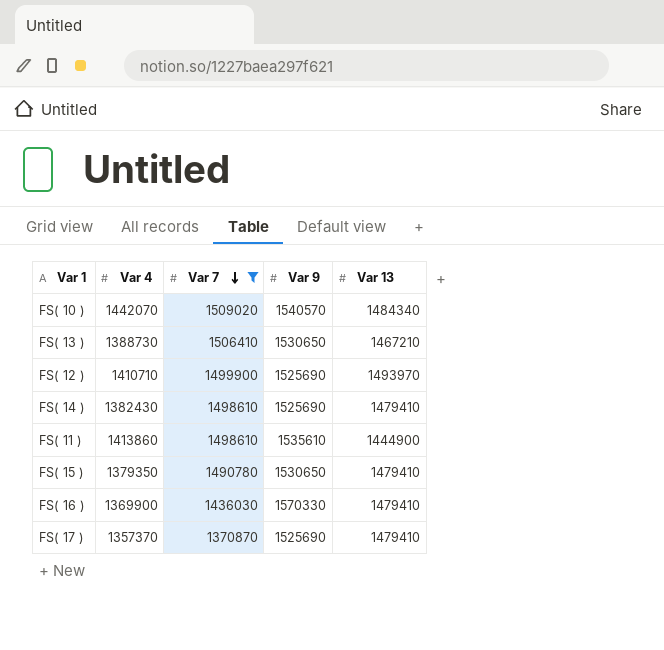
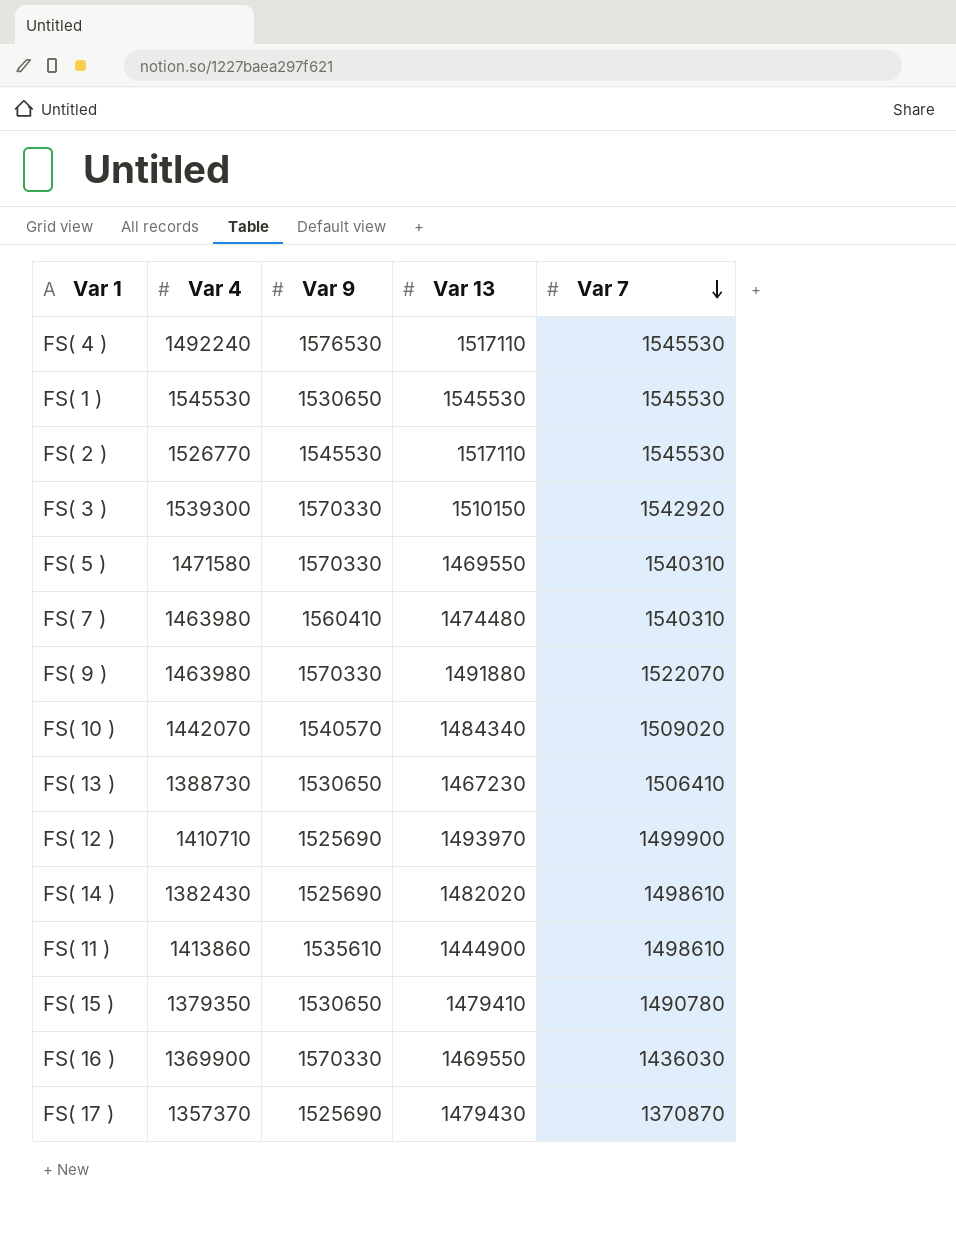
filter: Var 7 <= 1509020 -> none
column Var 7 | position: 3 -> 5
FS( 13 ) | Var 13: 1467210 -> 1467230
FS( 14 ) | Var 13: 1479410 -> 1482020
FS( 16 ) | Var 13: 1479410 -> 1469550
FS( 17 ) | Var 13: 1479410 -> 1479430

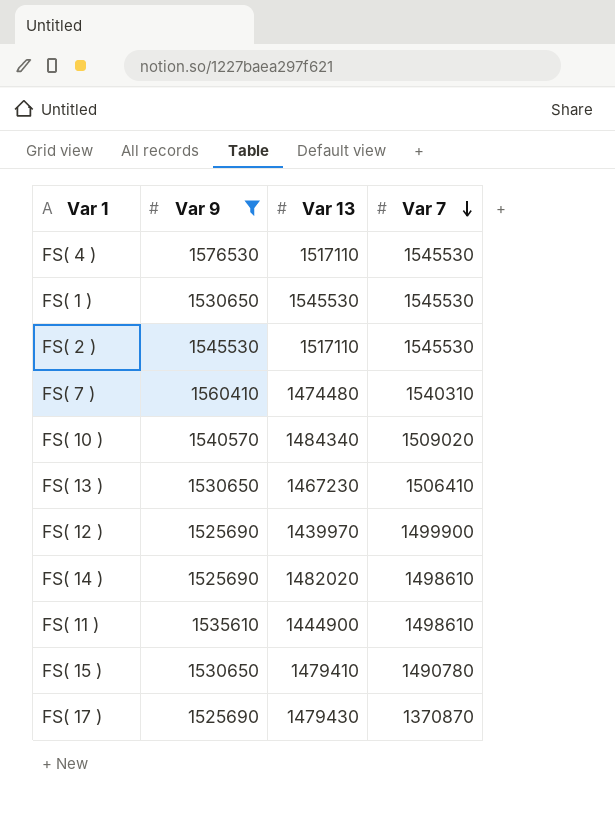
filter: none -> Var 9 != 1570330
column Var 4 | position: 2 -> none
FS( 12 ) | Var 13: 1493970 -> 1439970

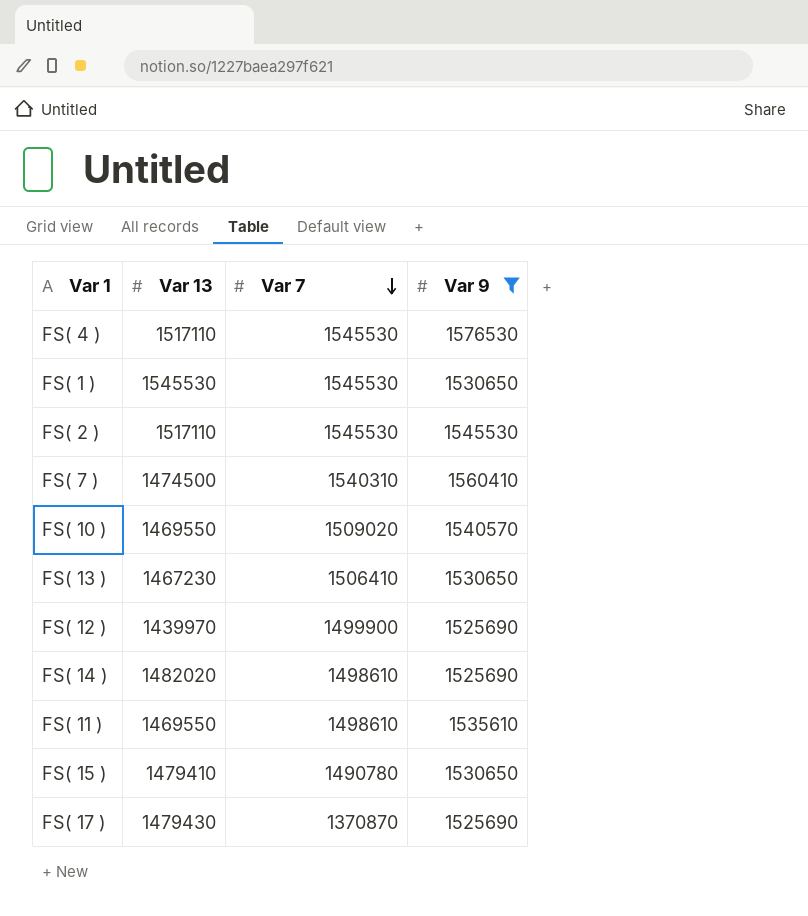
column Var 9 | position: 2 -> 4
FS( 7 ) | Var 13: 1474480 -> 1474500
FS( 10 ) | Var 13: 1484340 -> 1469550
FS( 11 ) | Var 13: 1444900 -> 1469550

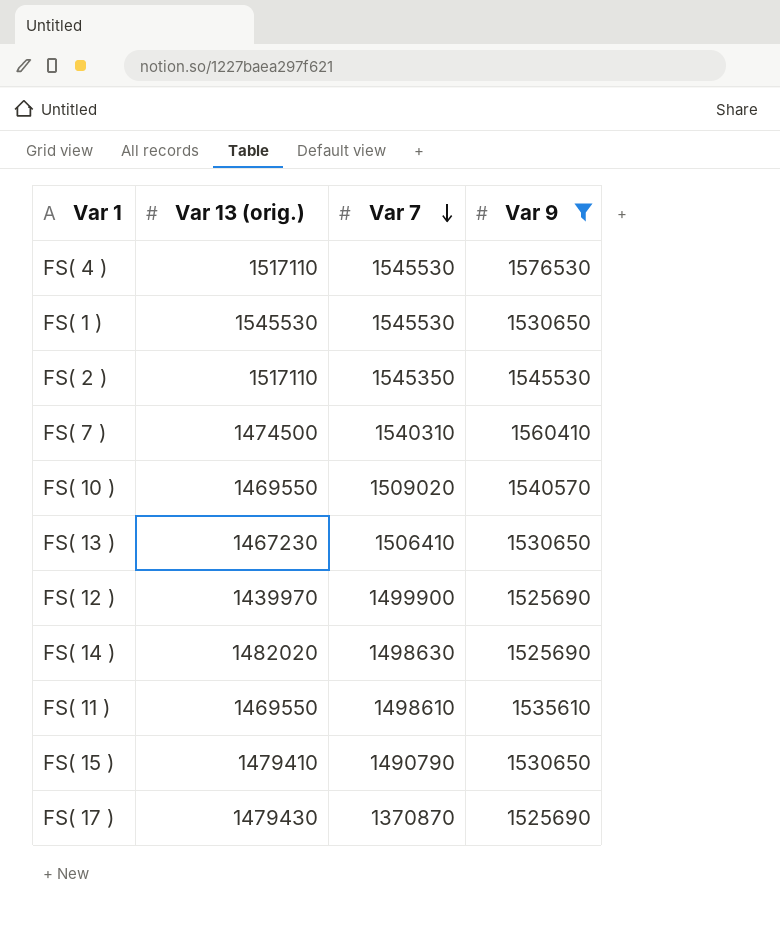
column name: Var 13 -> Var 13 (orig.)
FS( 2 ) | Var 7: 1545530 -> 1545350
FS( 14 ) | Var 7: 1498610 -> 1498630
FS( 15 ) | Var 7: 1490780 -> 1490790

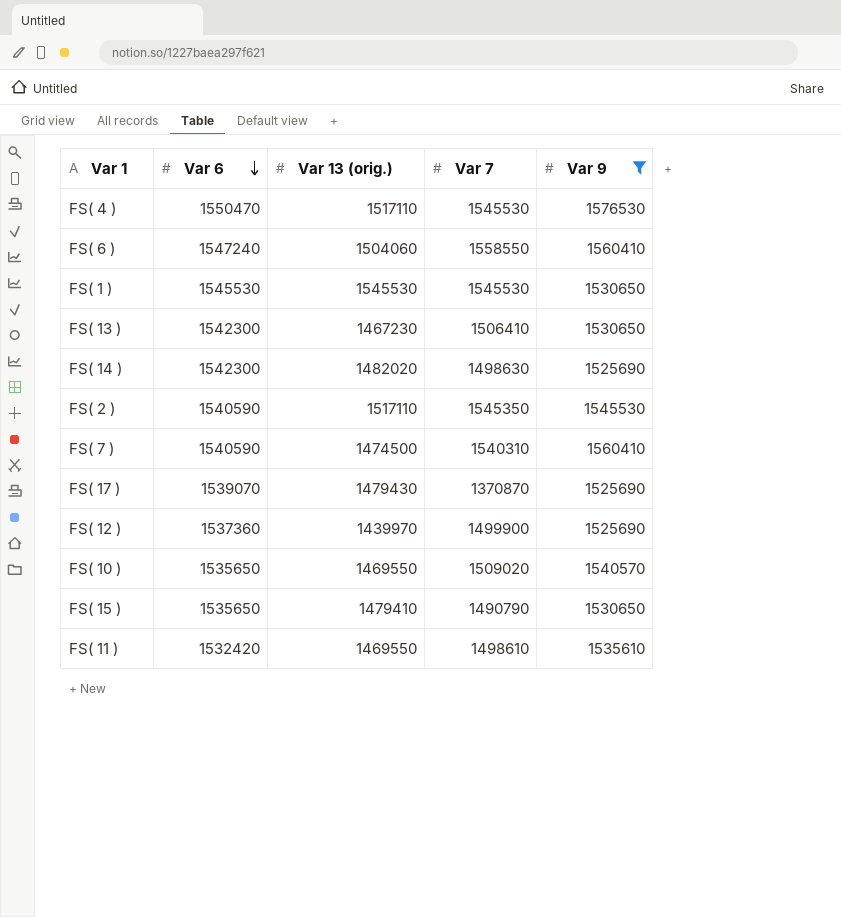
row order: Var 7 descending -> Var 6 descending
column Var 6 | position: none -> 2
row FS( 6 ): none -> 1547240 | 1504060 | 1558550 | 1560410

